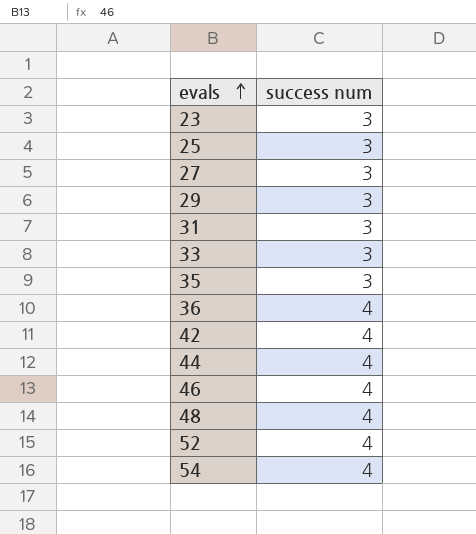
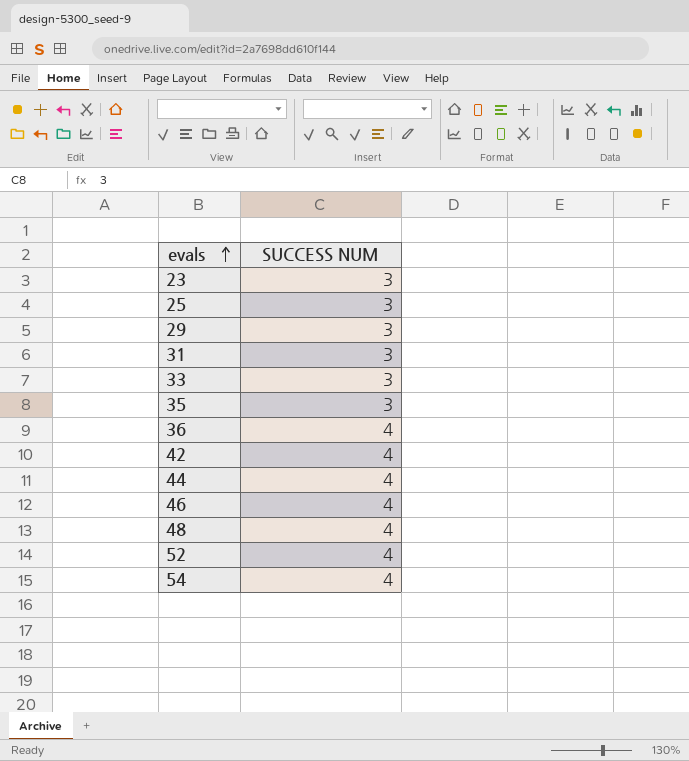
column name: success num -> SUCCESS NUM
row 27: 3 -> none

